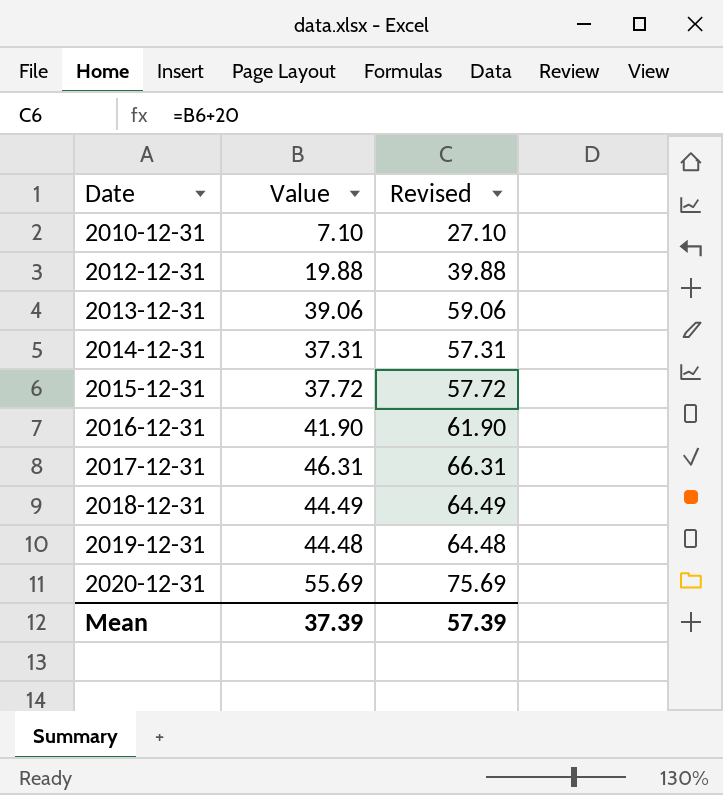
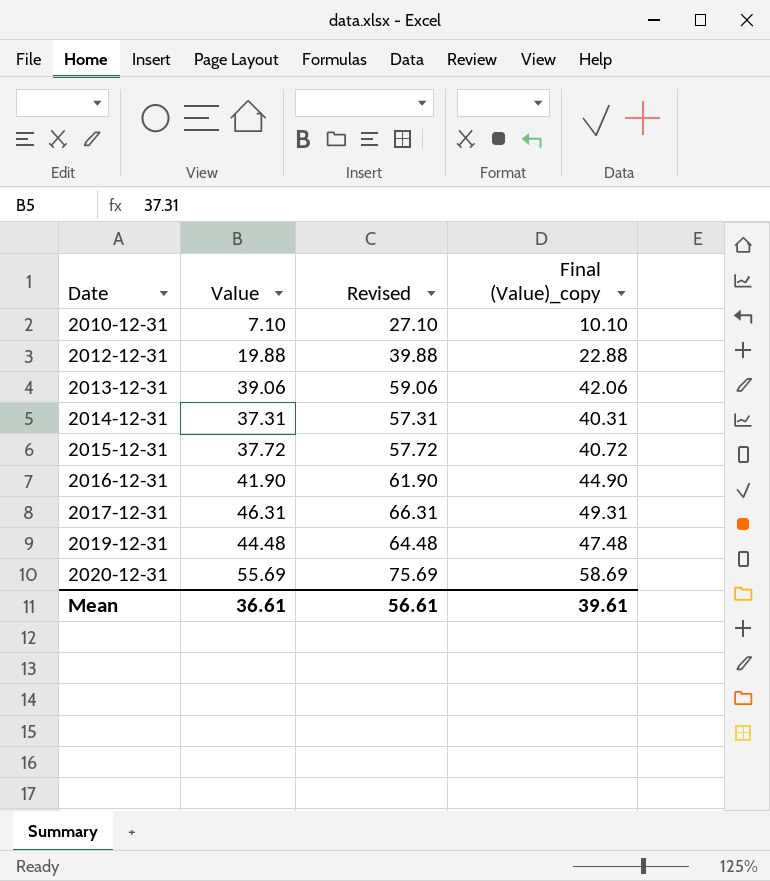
column Final (Value)_copy | formula: none -> [Value] + 3
row 2018-12-31: 44.49 | 64.49 -> none
Mean | Value: 37.39 -> 36.61
Mean | Revised: 57.39 -> 56.61

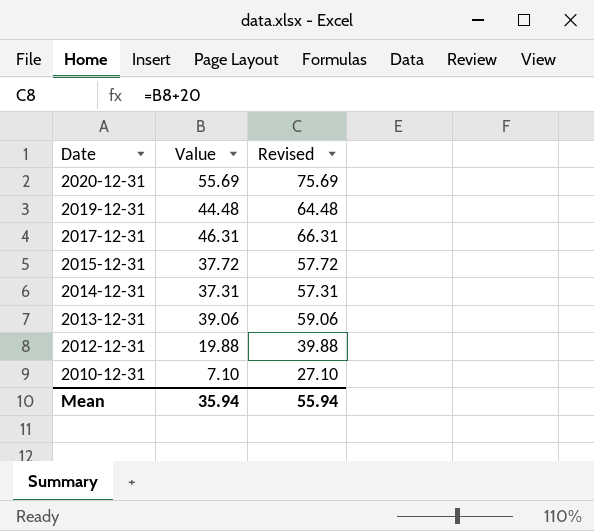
row order: Date ascending -> Date descending
column Final (Value)_copy | formula: [Value] + 3 -> none
row 2016-12-31: 41.90 | 61.90 | 44.90 -> none
Mean | Value: 36.61 -> 35.94
Mean | Revised: 56.61 -> 55.94

